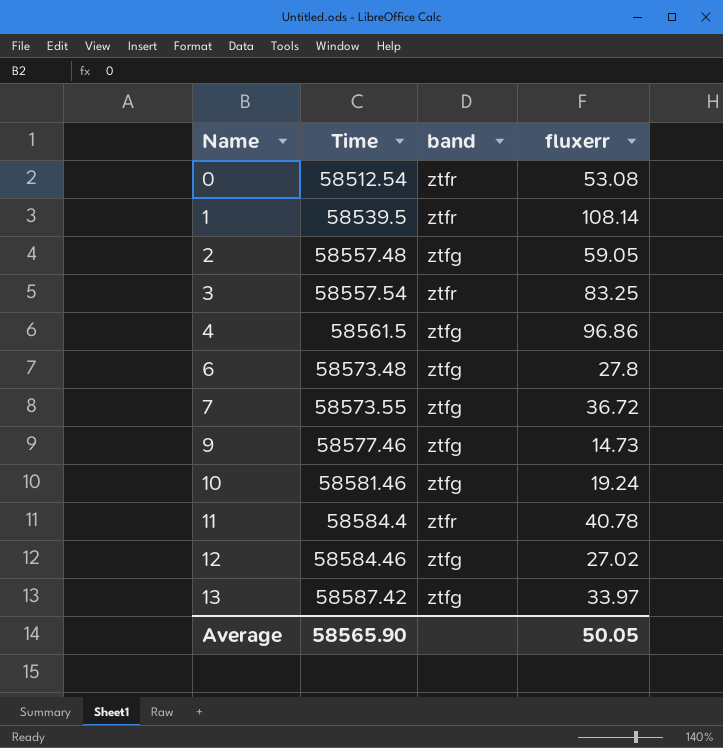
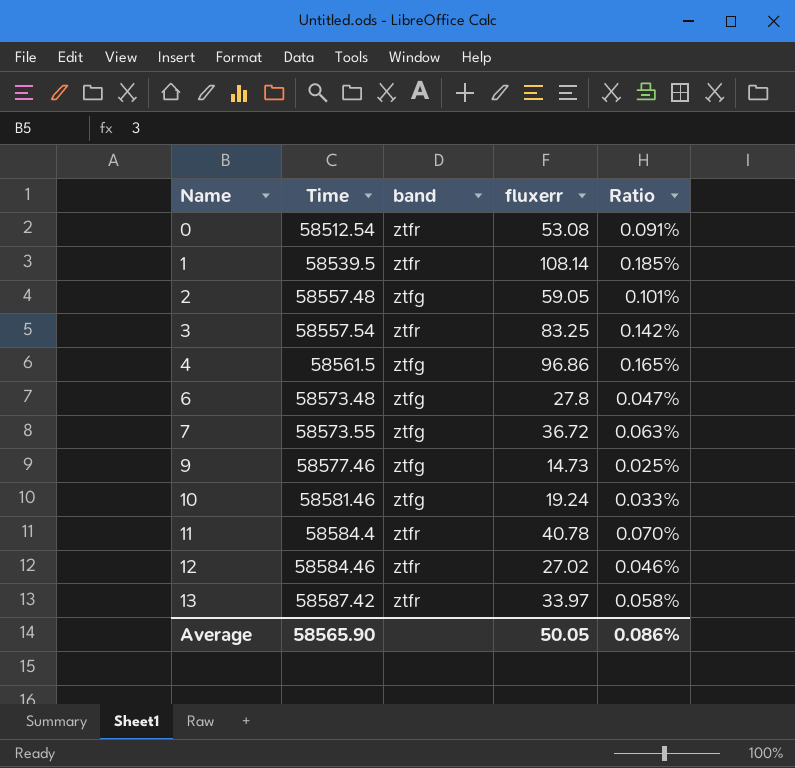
column Ratio | formula: none -> [fluxerr] / [Time]
12 | band: ztfg -> ztfr
13 | band: ztfg -> ztfr

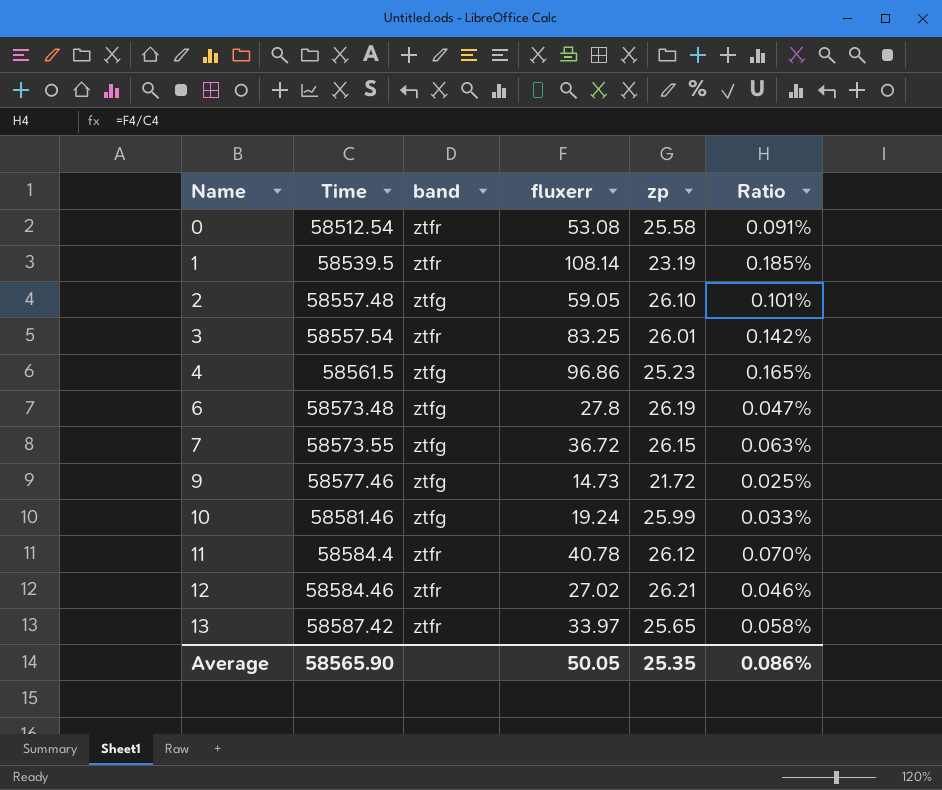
column zp | position: none -> 5

